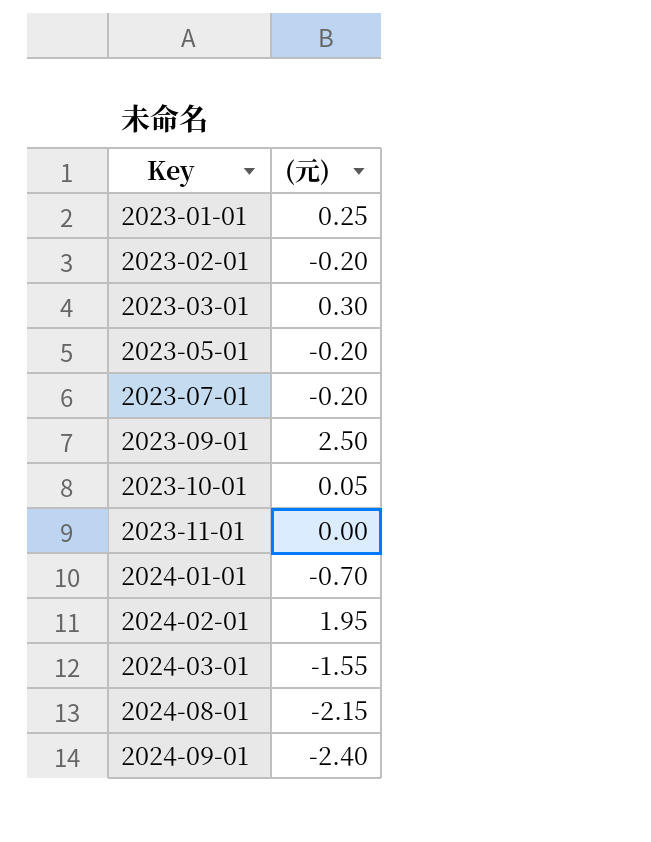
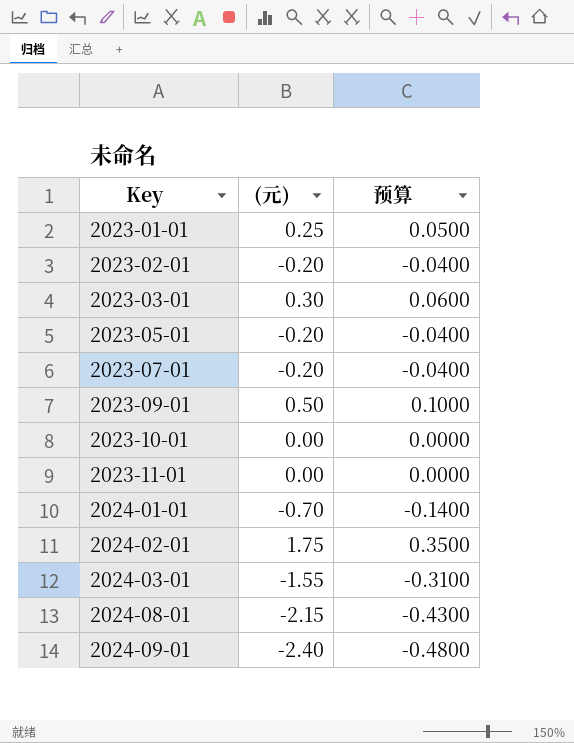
column 预算 | formula: none -> [(元)] * 0.2
2023-09-01 | (元): 2.50 -> 0.50
2023-10-01 | (元): 0.05 -> 0.00
2024-02-01 | (元): 1.95 -> 1.75

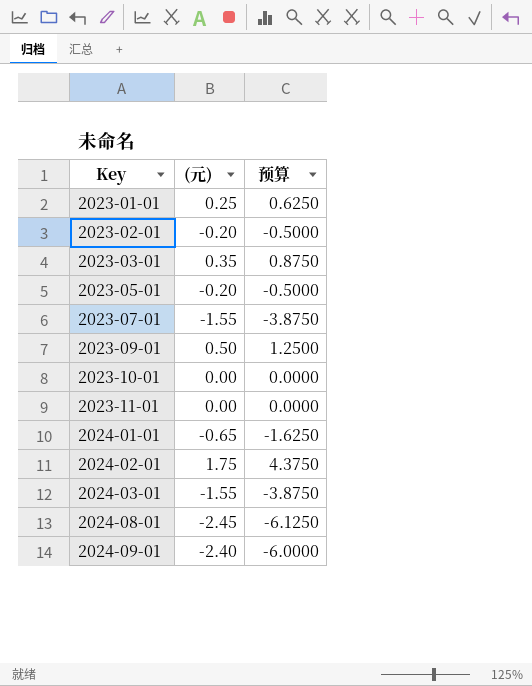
column 预算 | formula: [(元)] * 0.2 -> [(元)] * 2.5
2023-03-01 | (元): 0.30 -> 0.35
2023-07-01 | (元): -0.20 -> -1.55
2024-01-01 | (元): -0.70 -> -0.65
2024-08-01 | (元): -2.15 -> -2.45

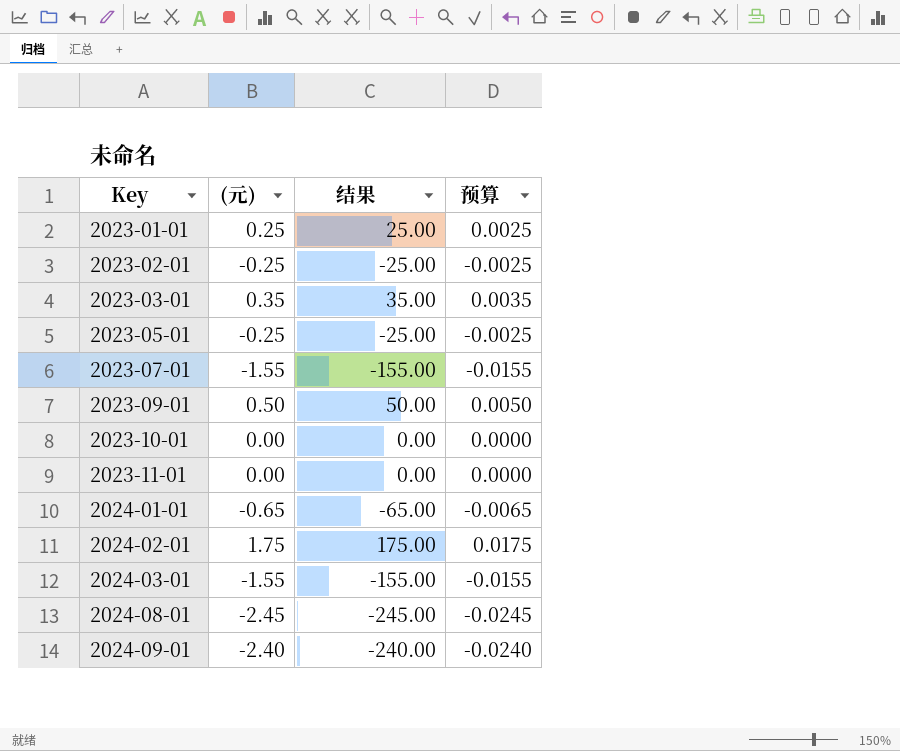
column 结果 | formula: none -> [(元)] * 100
column 预算 | formula: [(元)] * 2.5 -> [(元)] * 0.01
2023-02-01 | (元): -0.20 -> -0.25
2023-05-01 | (元): -0.20 -> -0.25

